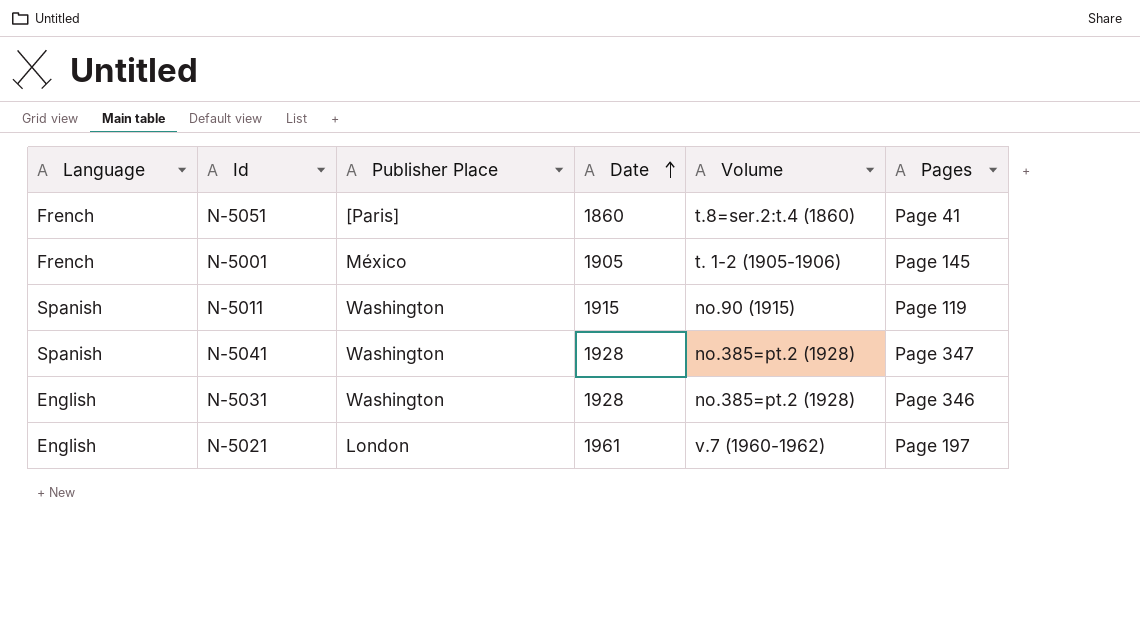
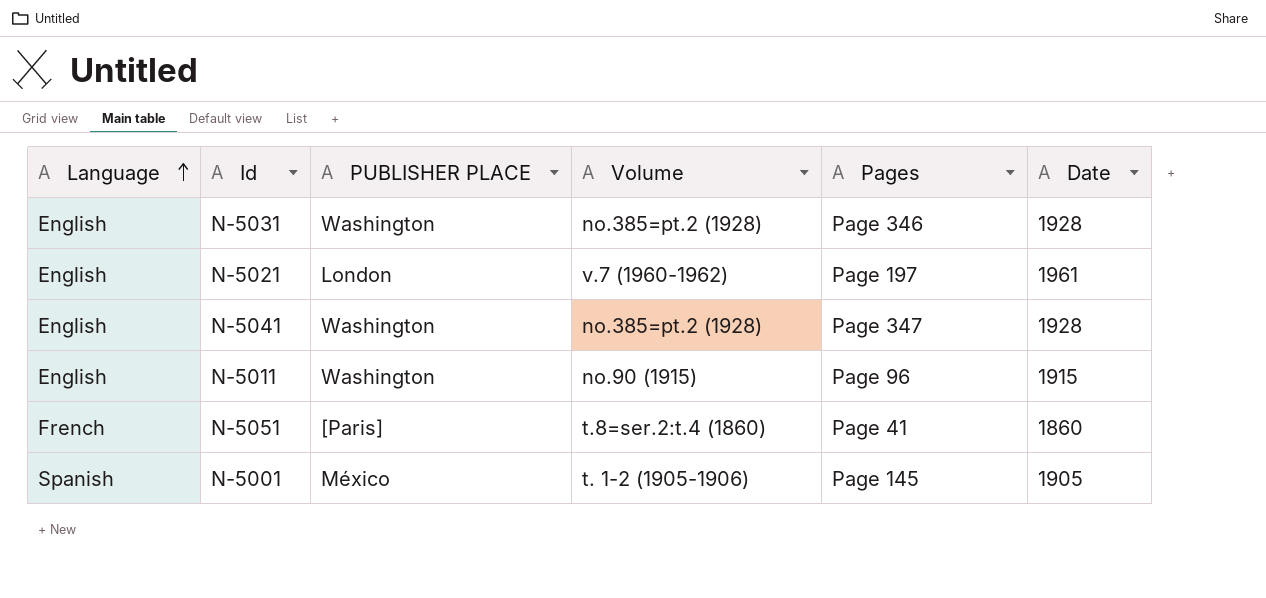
row order: Date ascending -> Language ascending
column name: Publisher Place -> PUBLISHER PLACE
column Date | position: 4 -> 6
N-5041 | Language: Spanish -> English
N-5011 | Language: Spanish -> English
N-5011 | Pages: Page 119 -> Page 96
N-5001 | Language: French -> Spanish

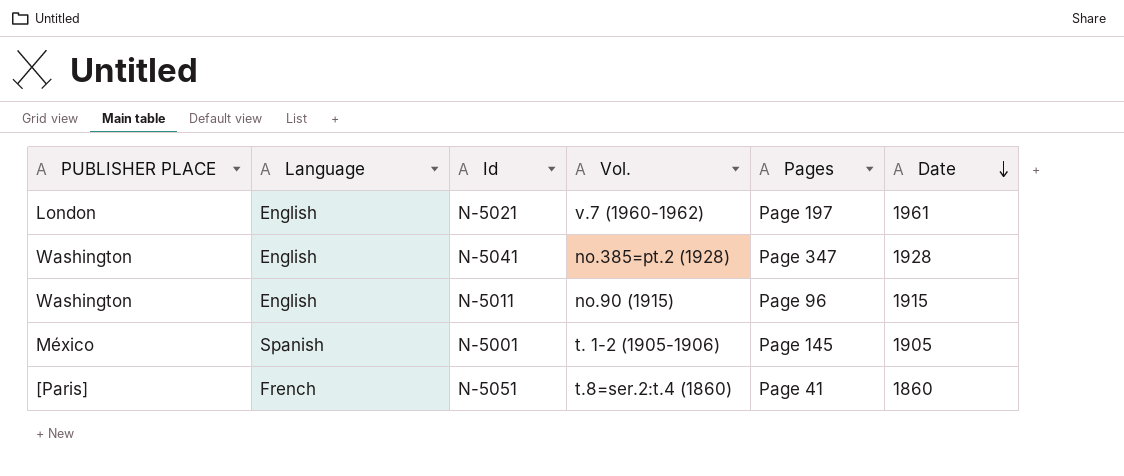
row order: Language ascending -> Date descending
column PUBLISHER PLACE | position: 3 -> 1
column name: Volume -> Vol.
row N-5031: English | Washington | no.385=pt.2 (1928) | Page 346 | 1928 -> none

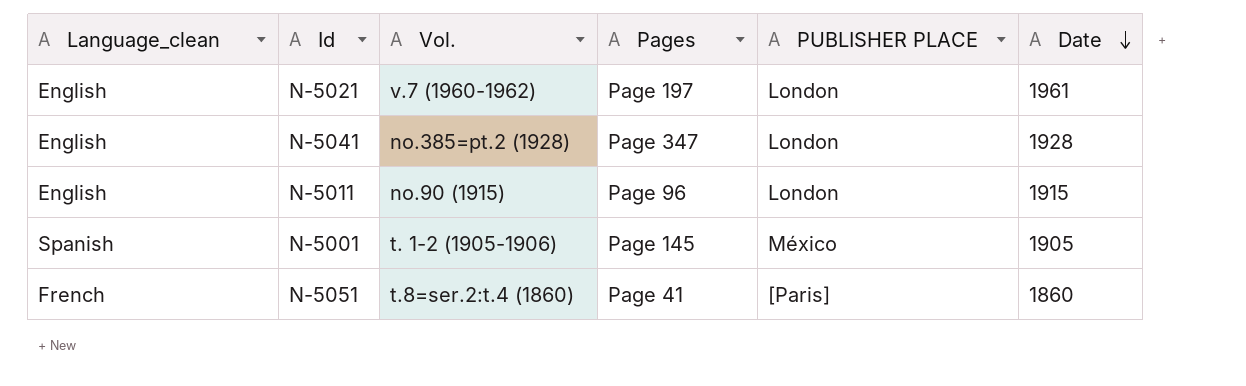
column name: Language -> Language_clean
column PUBLISHER PLACE | position: 1 -> 5
N-5041 | PUBLISHER PLACE: Washington -> London
N-5011 | PUBLISHER PLACE: Washington -> London

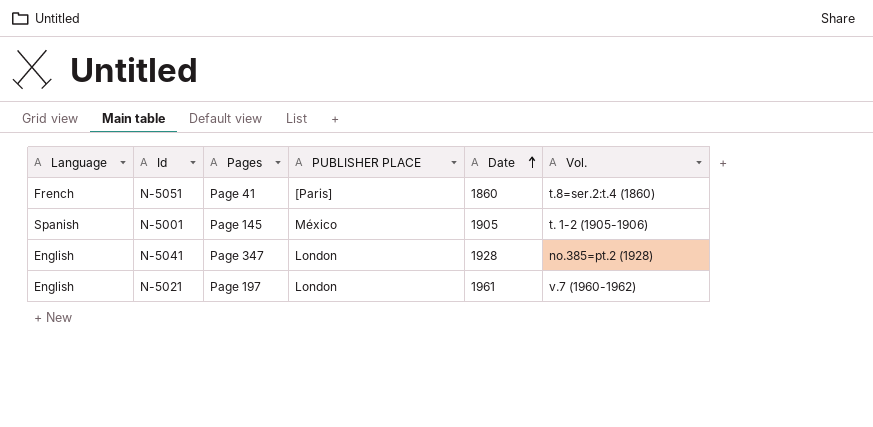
row order: Date descending -> Date ascending
column name: Language_clean -> Language
column Vol. | position: 3 -> 6
row N-5011: English | no.90 (1915) | Page 96 | London | 1915 -> none

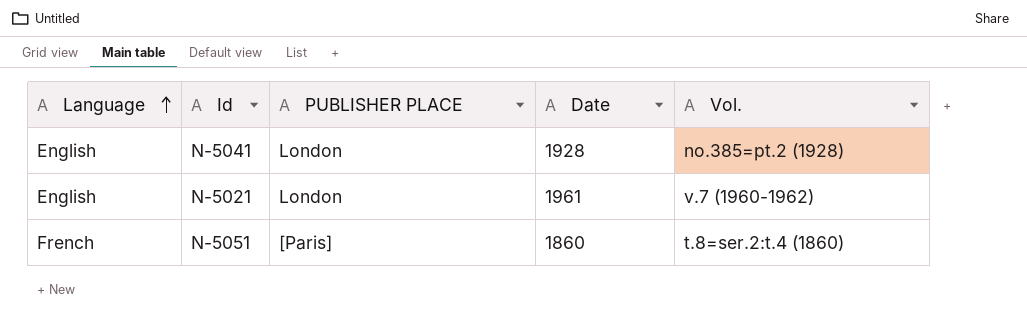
row order: Date ascending -> Language ascending
column Pages | position: 3 -> none
row N-5001: Spanish | Page 145 | México | 1905 | t. 1-2 (1905-1906) -> none

